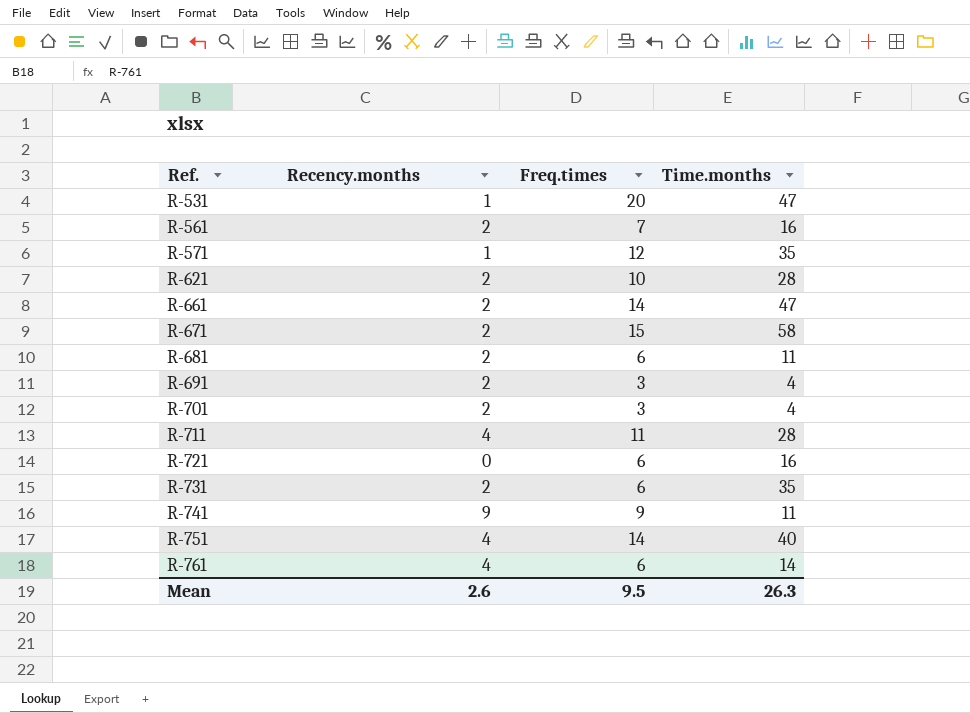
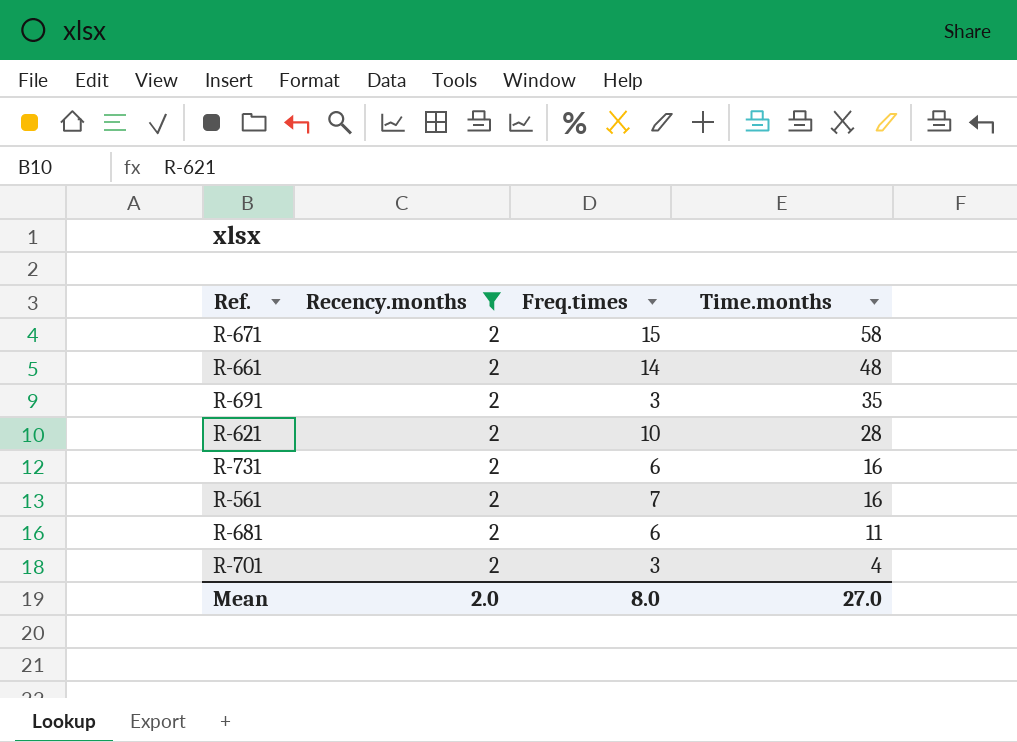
filter: none -> Recency.months = 2
row order: Ref. ascending -> Time.months descending
R-661 | Time.months: 47 -> 48
R-691 | Time.months: 4 -> 35
R-731 | Time.months: 35 -> 16
Mean | Recency.months: 2.6 -> 2.0
Mean | Freq.times: 9.5 -> 8.0
Mean | Time.months: 26.3 -> 27.0

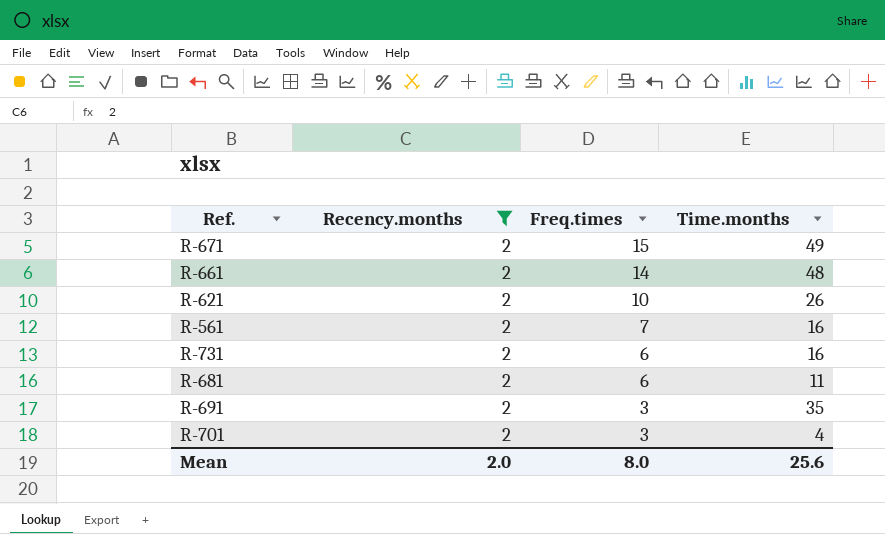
row order: Time.months descending -> Freq.times descending
R-671 | Time.months: 58 -> 49
R-621 | Time.months: 28 -> 26
Mean | Time.months: 27.0 -> 25.6

